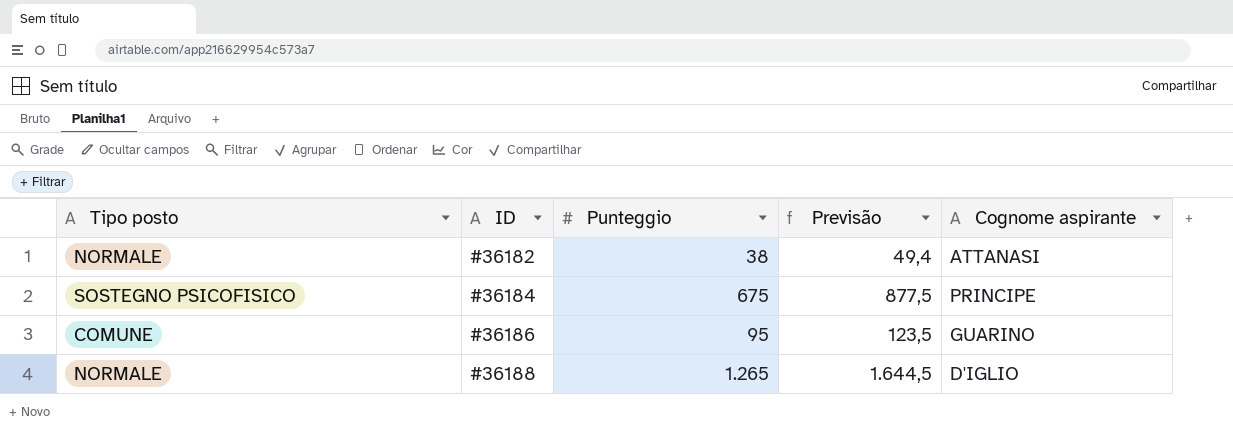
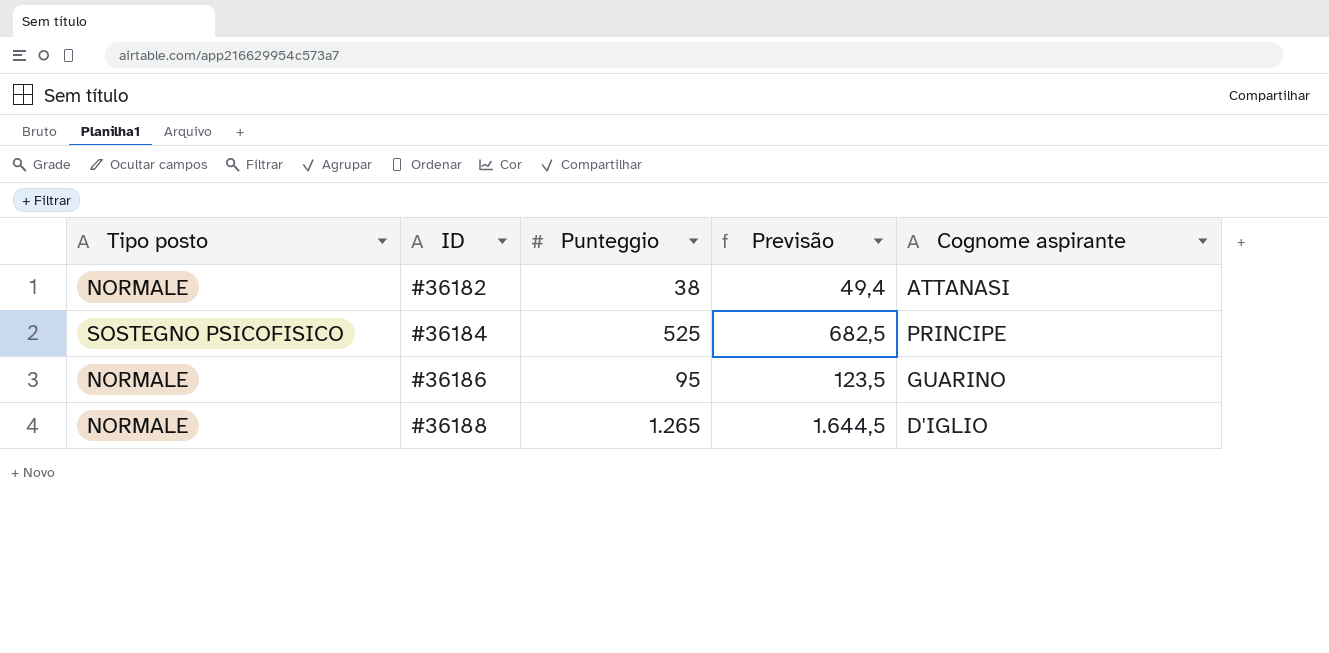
#36184 | Punteggio: 675 -> 525
#36184 | Previsão: 877,5 -> 682,5
#36186 | Tipo posto: COMUNE -> NORMALE

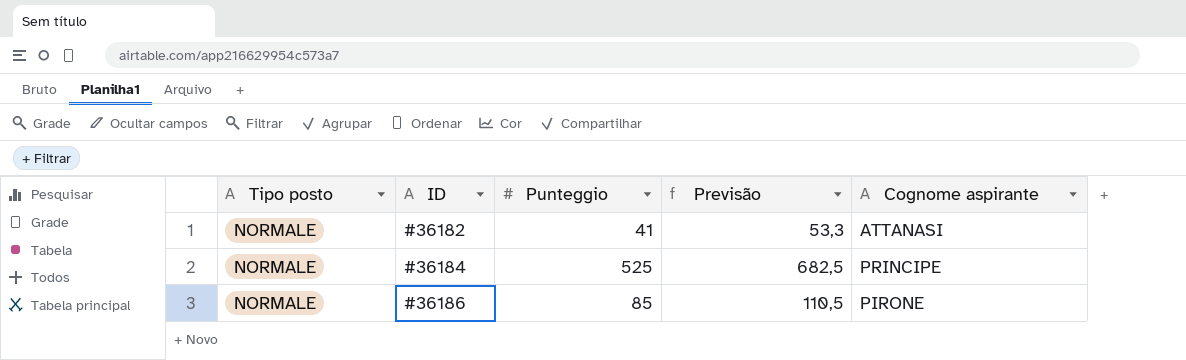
row #36188: NORMALE | 1.265 | 1.644,5 | D'IGLIO -> none
#36182 | Punteggio: 38 -> 41
#36182 | Previsão: 49,4 -> 53,3
#36184 | Tipo posto: SOSTEGNO PSICOFISICO -> NORMALE
#36186 | Punteggio: 95 -> 85
#36186 | Previsão: 123,5 -> 110,5
#36186 | Cognome aspirante: GUARINO -> PIRONE

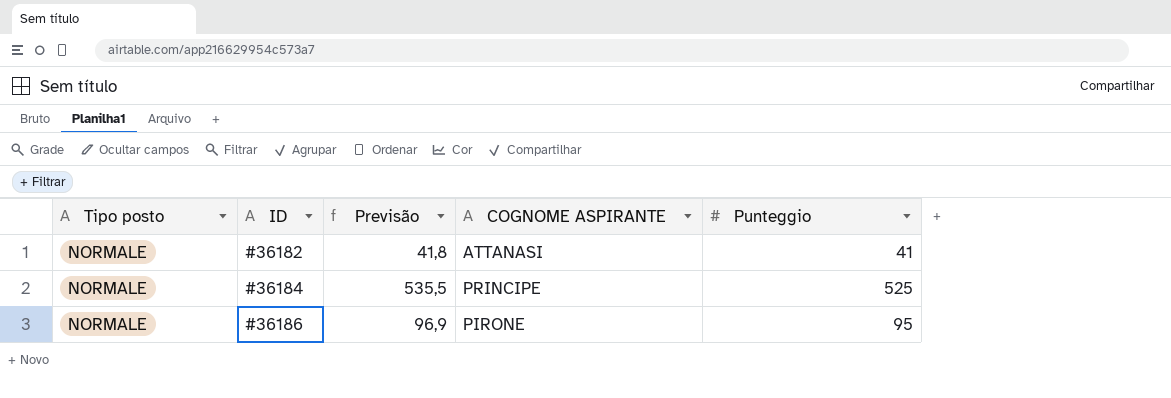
column Previsão | formula: [Punteggio] * 1,3 -> [Punteggio] * 1,02
column name: Cognome aspirante -> COGNOME ASPIRANTE
column Punteggio | position: 3 -> 5
#36186 | Punteggio: 85 -> 95

